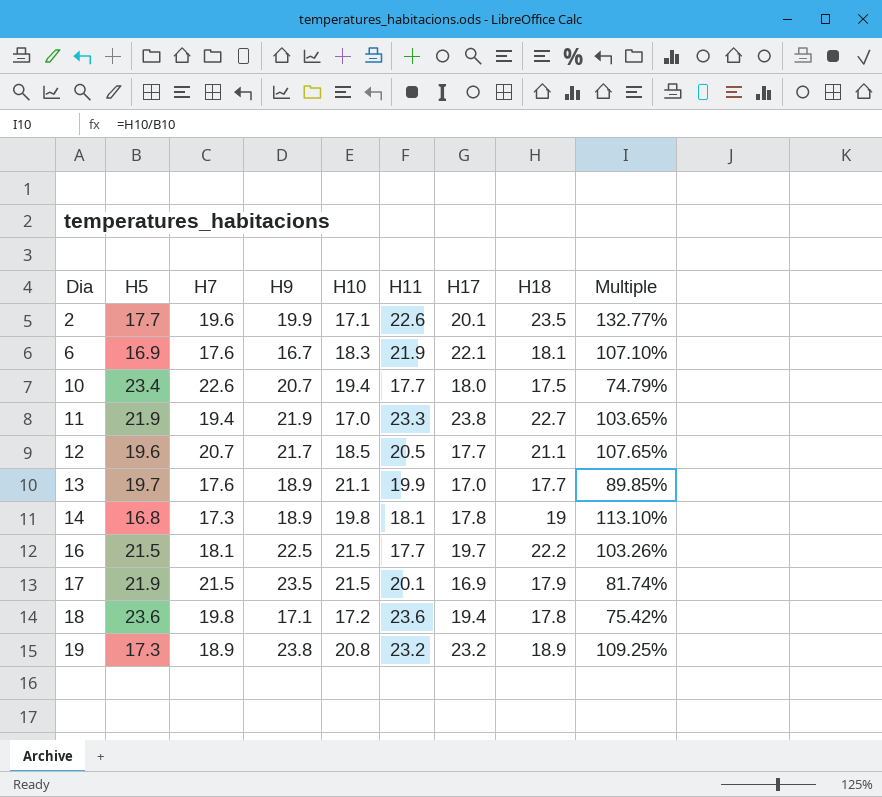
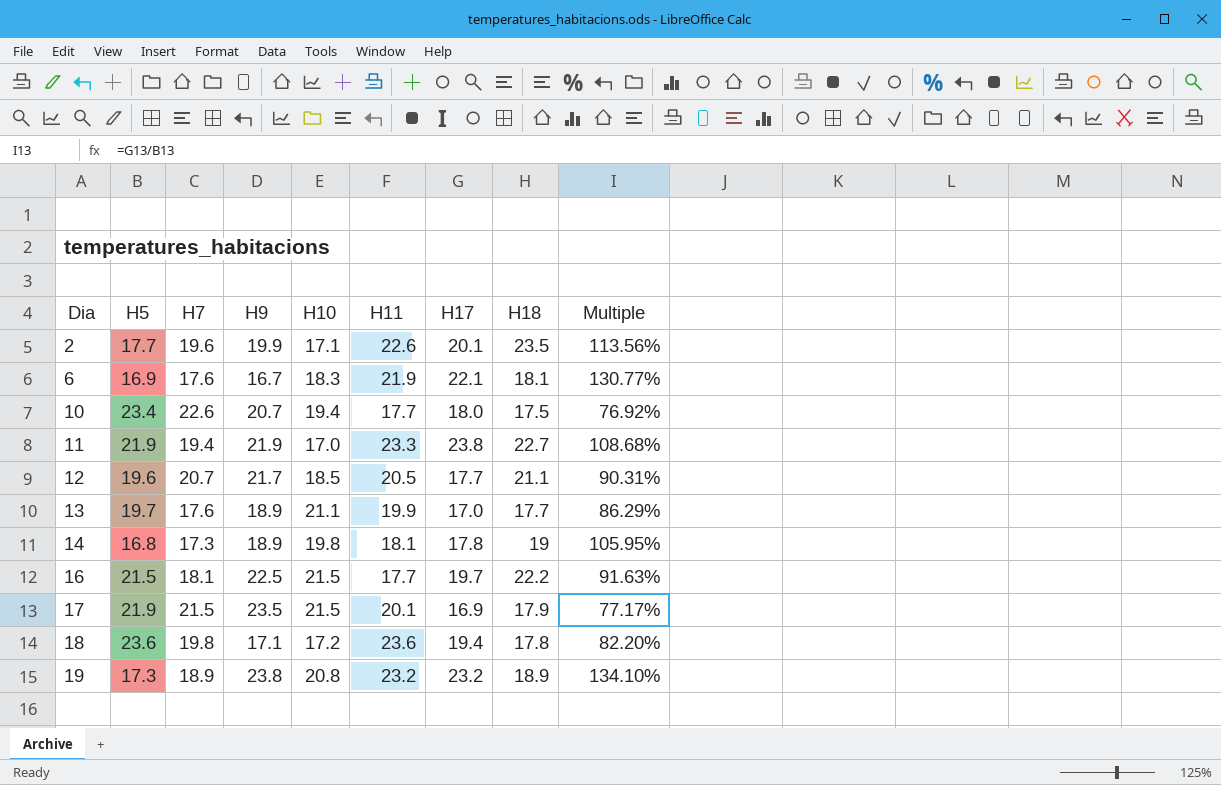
column Multiple | formula: [H18] / [H5] -> [H17] / [H5]

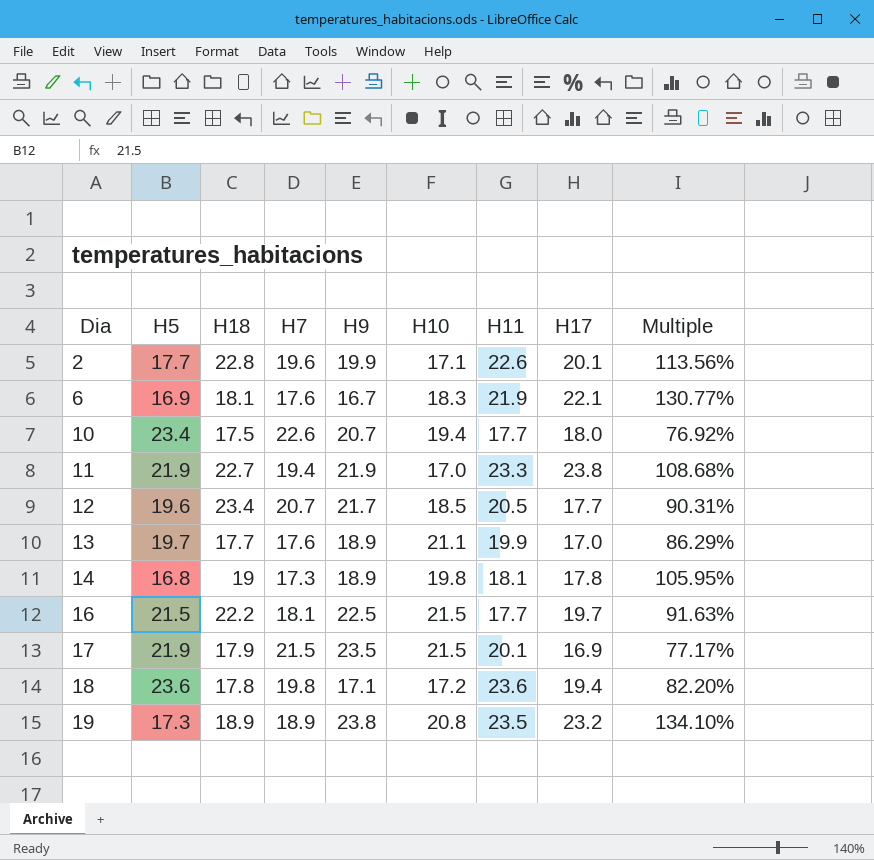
column H18 | position: 8 -> 3
2 | H18: 23.5 -> 22.8
12 | H18: 21.1 -> 23.4
19 | H11: 23.2 -> 23.5

